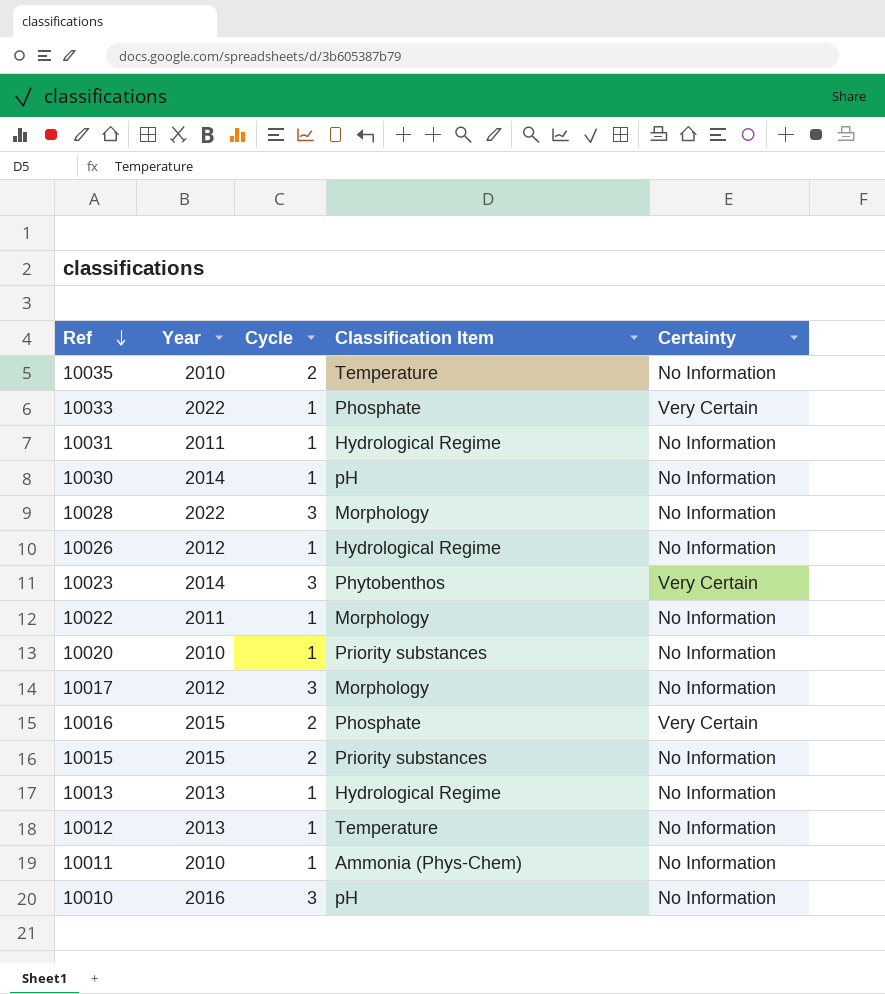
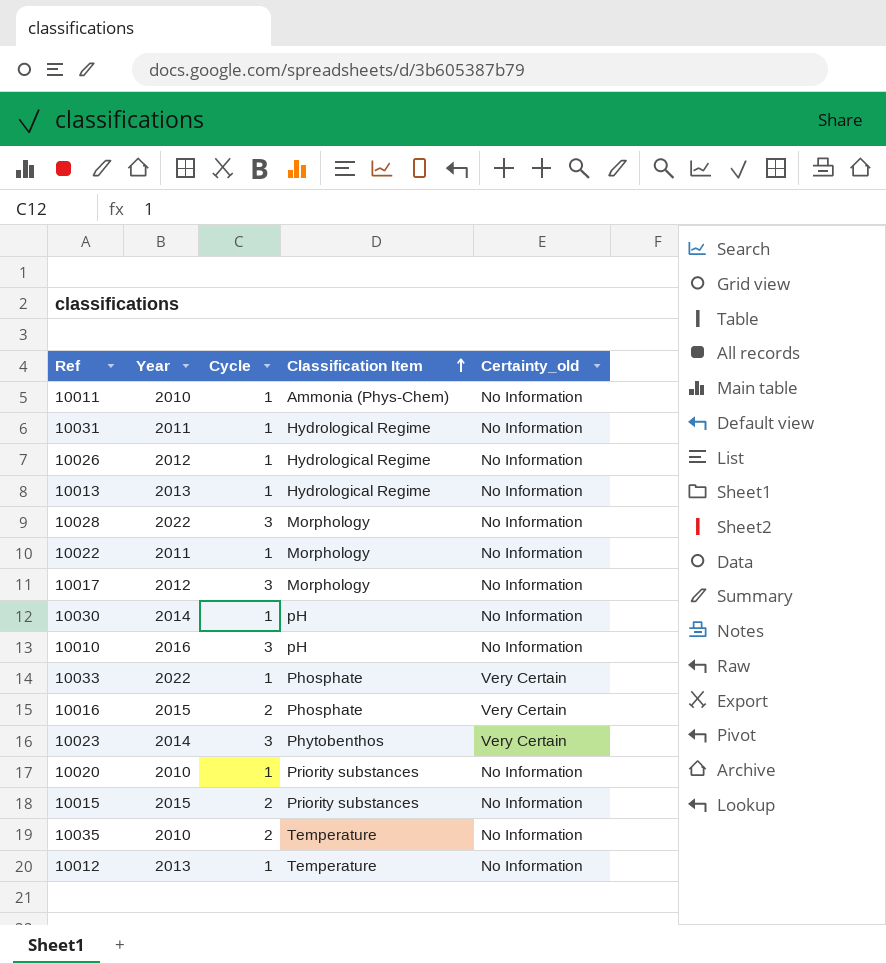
row order: Ref descending -> Classification Item ascending
column name: Certainty -> Certainty_old

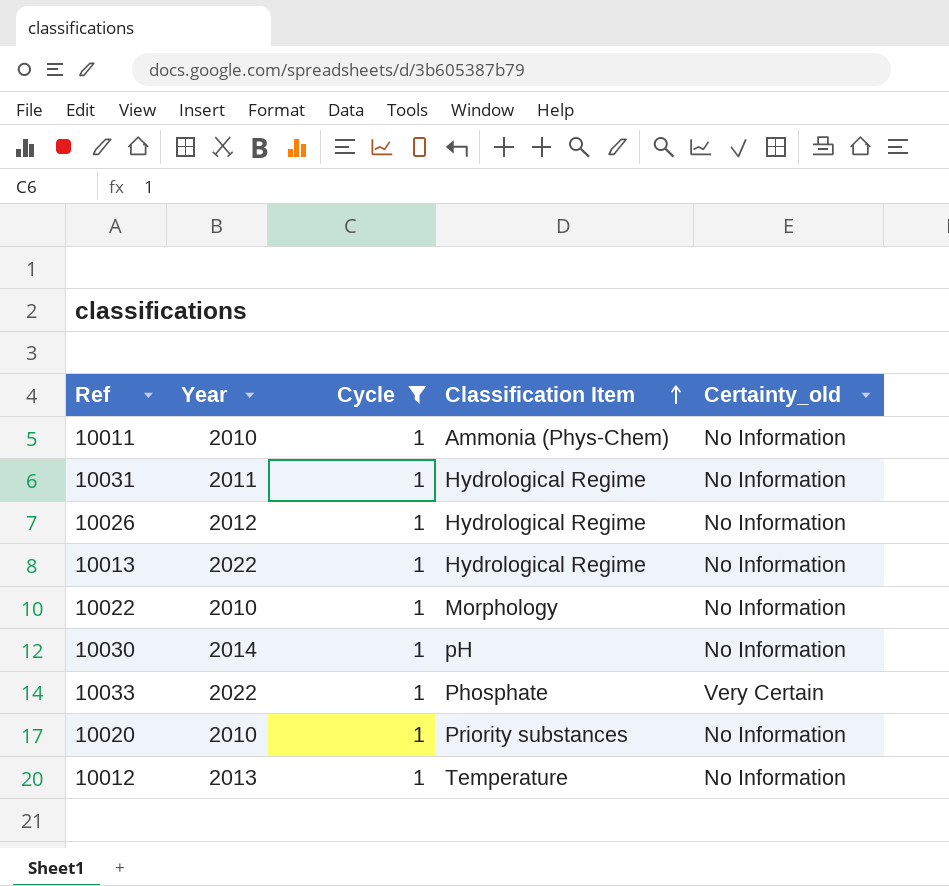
filter: none -> Cycle = 1
10013 | Year: 2013 -> 2022
10022 | Year: 2011 -> 2010

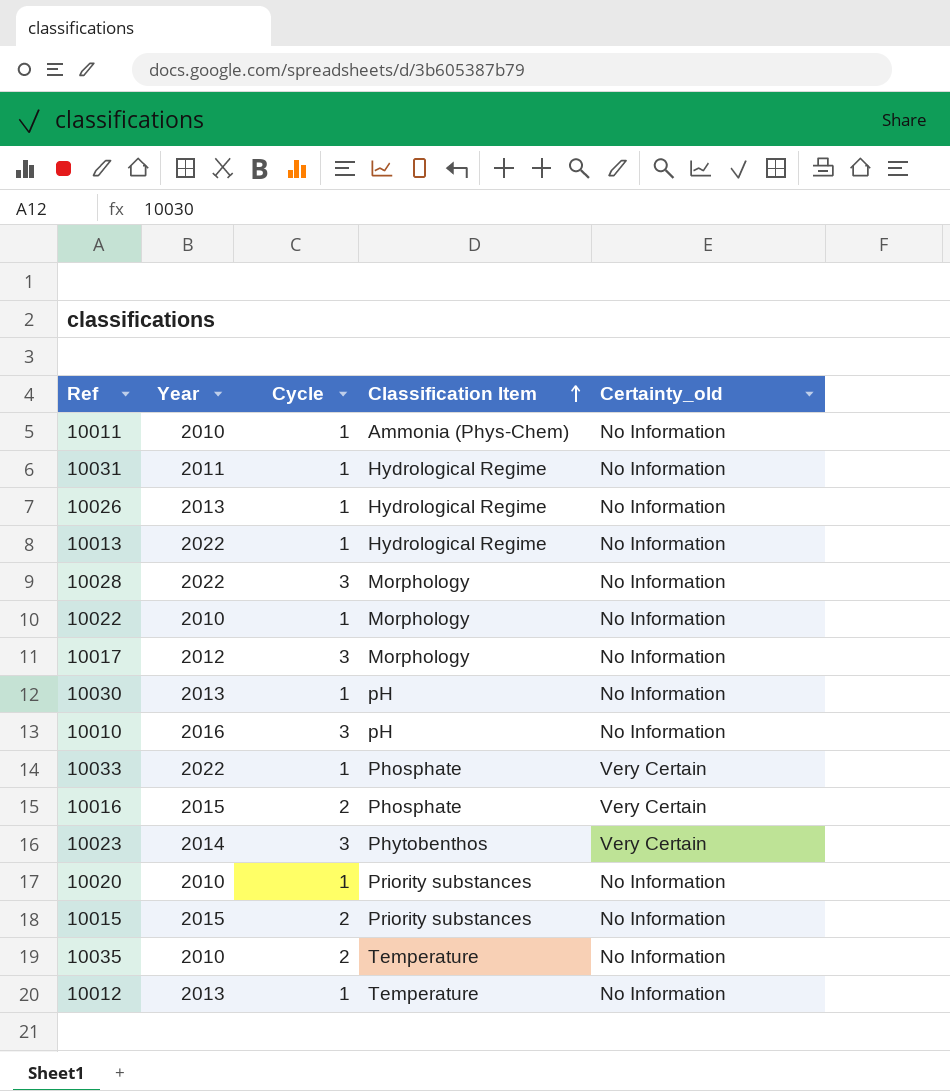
filter: Cycle = 1 -> none
10026 | Year: 2012 -> 2013
10030 | Year: 2014 -> 2013

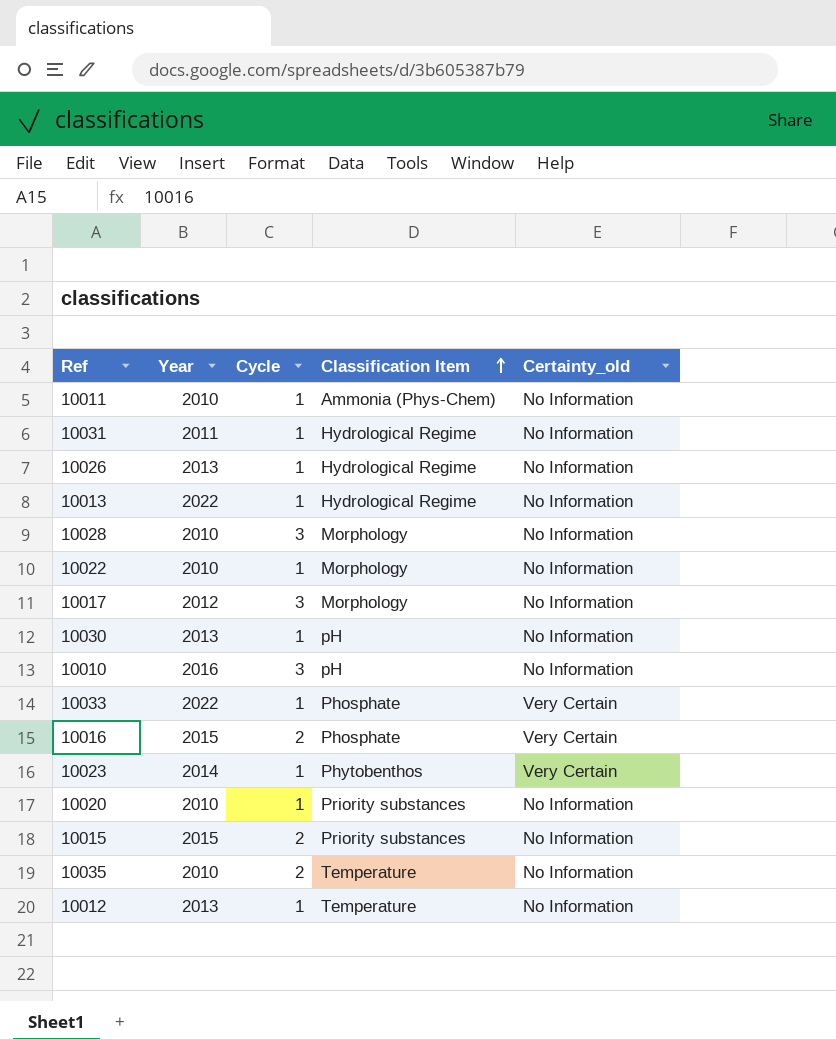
10028 | Year: 2022 -> 2010
10023 | Cycle: 3 -> 1

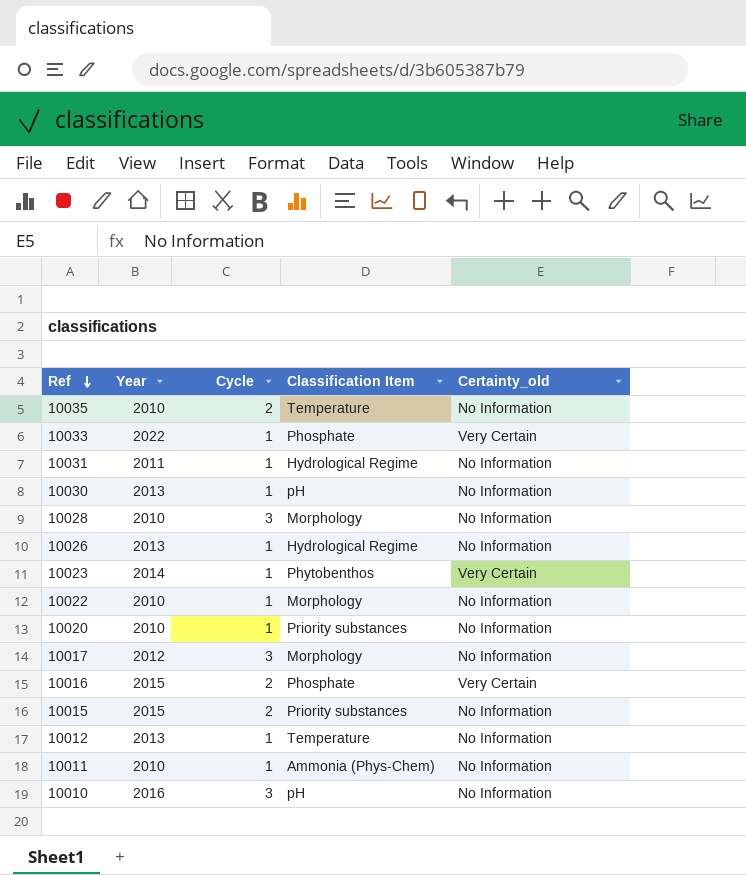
row order: Classification Item ascending -> Ref descending
row 10013: 2022 | 1 | Hydrological Regime | No Information -> none

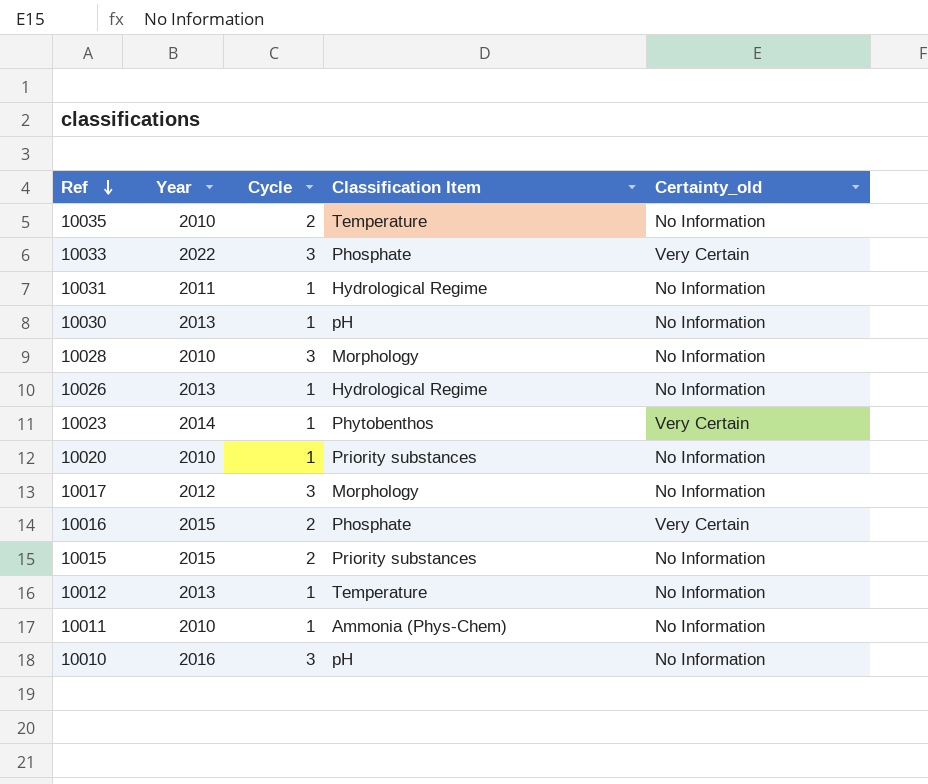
row 10022: 2010 | 1 | Morphology | No Information -> none
10033 | Cycle: 1 -> 3

